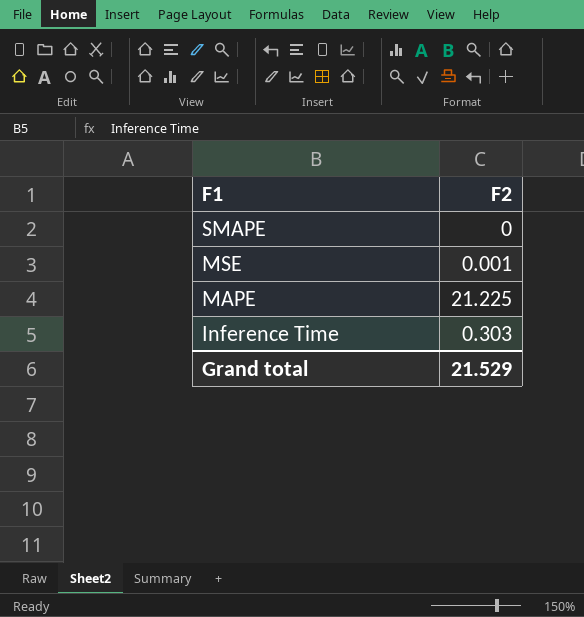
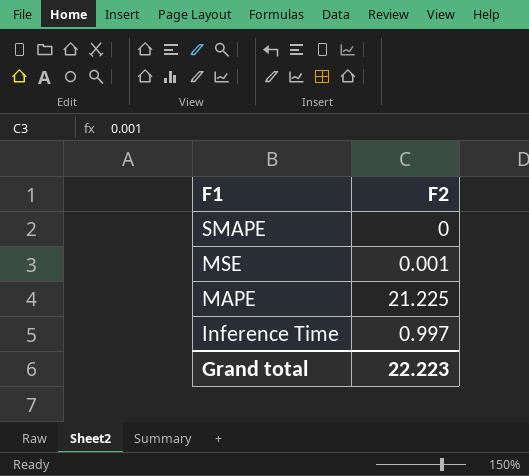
Inference Time | F2: 0.303 -> 0.997
Grand total | F2: 21.529 -> 22.223

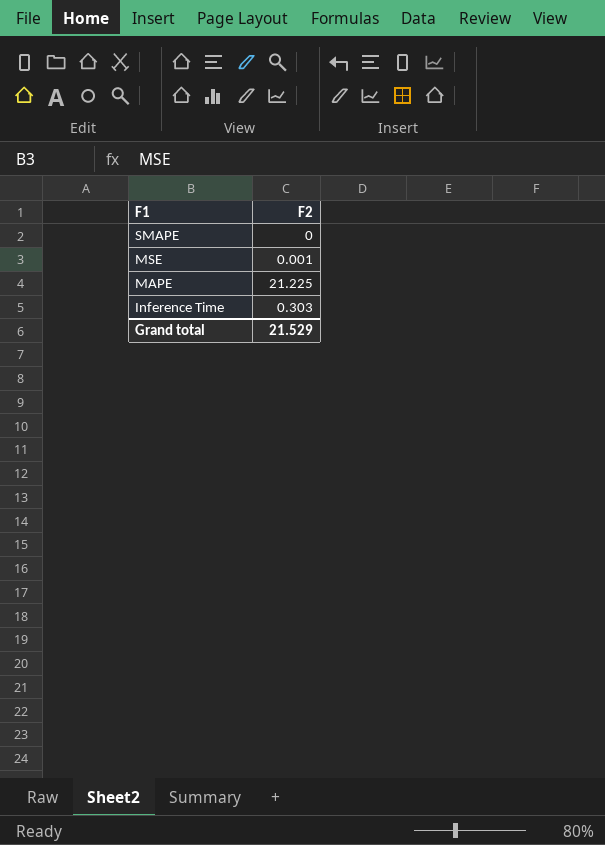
Inference Time | F2: 0.997 -> 0.303
Grand total | F2: 22.223 -> 21.529

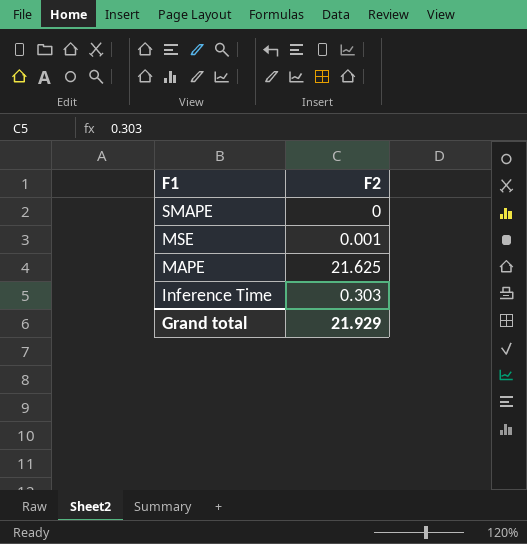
MAPE | F2: 21.225 -> 21.625
Grand total | F2: 21.529 -> 21.929

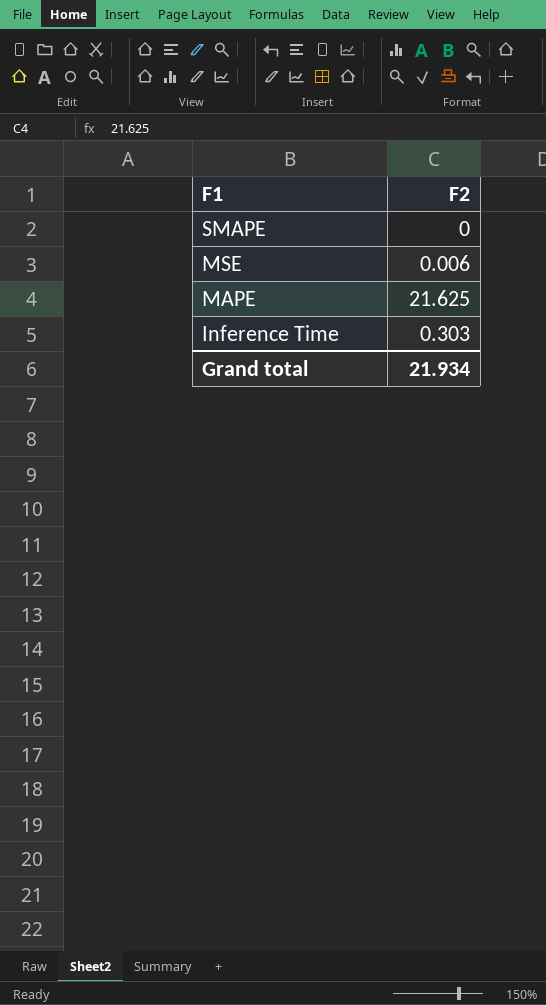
MSE | F2: 0.001 -> 0.006
Grand total | F2: 21.929 -> 21.934

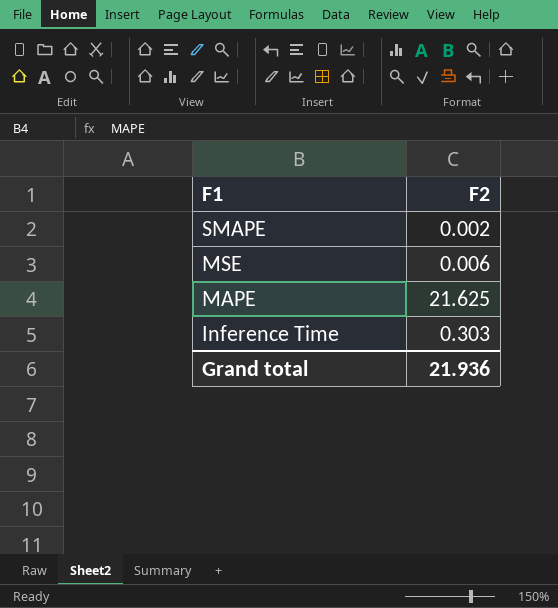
SMAPE | F2: 0 -> 0.002
Grand total | F2: 21.934 -> 21.936

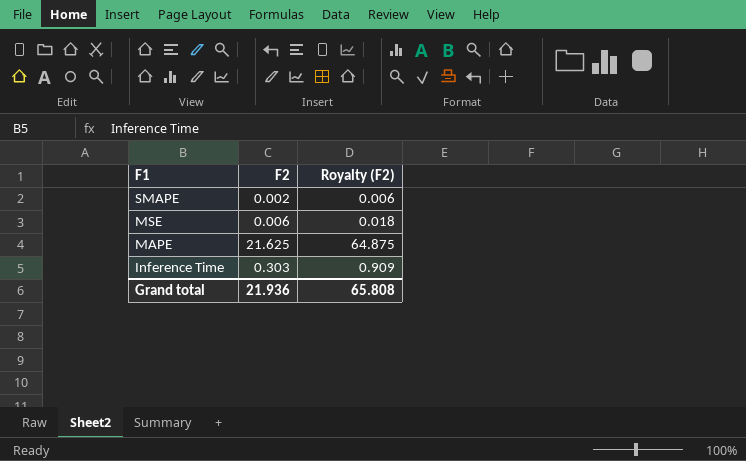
column Royalty (F2) | formula: none -> [F2] * 3

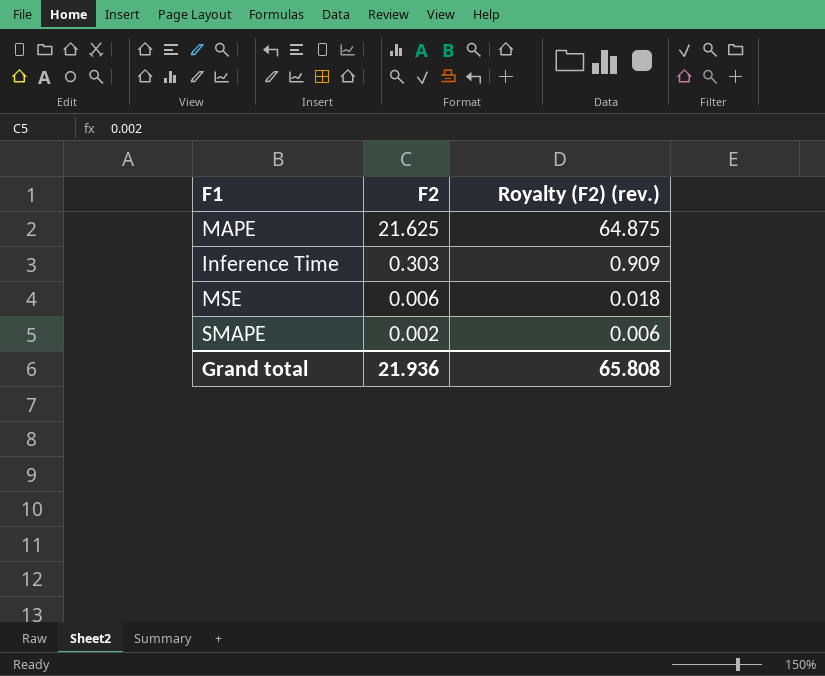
row order: F1 descending -> F2 descending
column name: Royalty (F2) -> Royalty (F2) (rev.)

